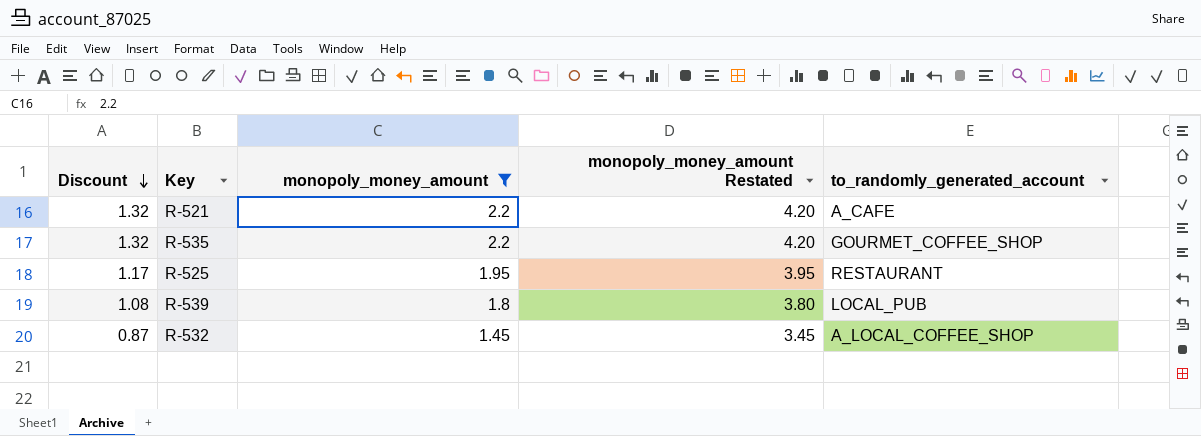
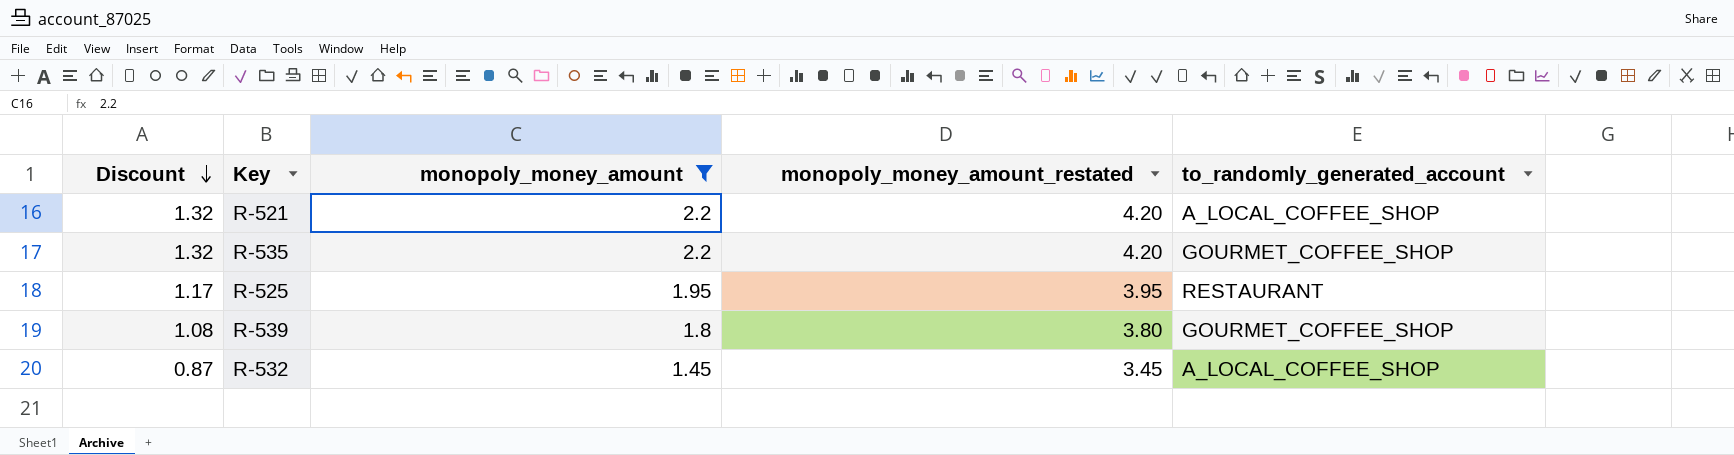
column name: monopoly_money_amount Restated -> monopoly_money_amount_restated
R-521 | to_randomly_generated_account: A_CAFE -> A_LOCAL_COFFEE_SHOP
R-539 | to_randomly_generated_account: LOCAL_PUB -> GOURMET_COFFEE_SHOP

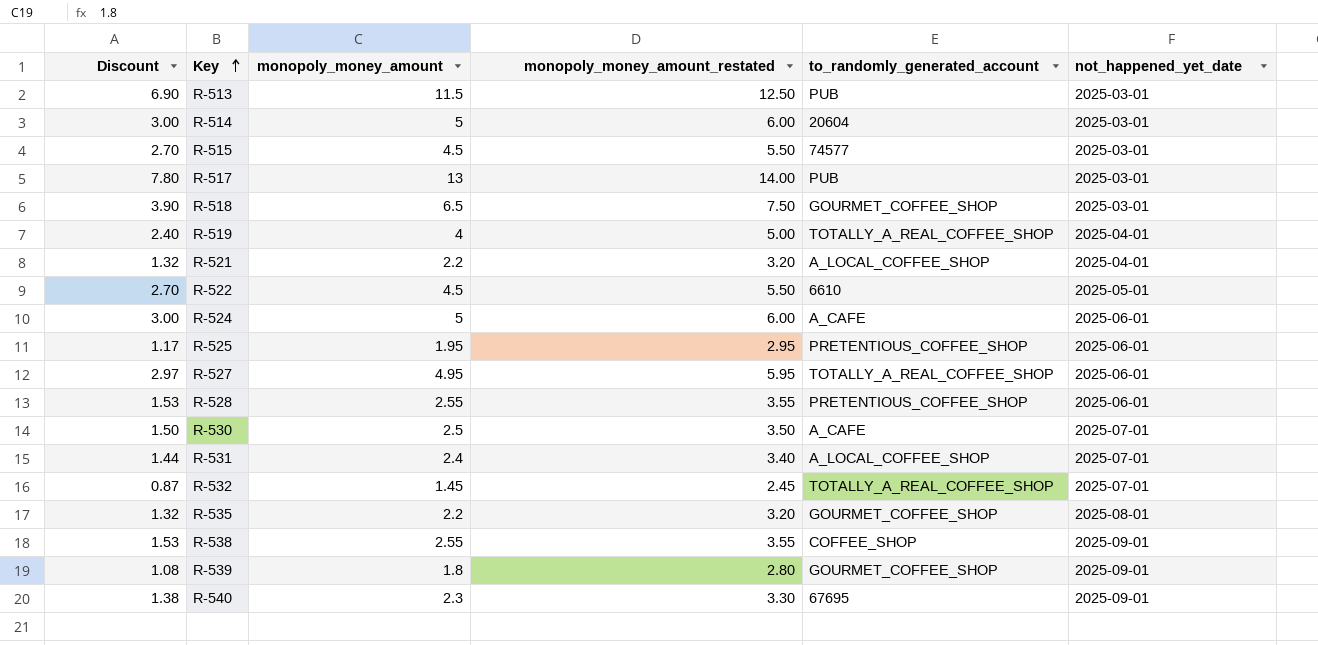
filter: monopoly_money_amount <= 2.2 -> none
row order: Discount descending -> Key ascending
column monopoly_money_amount_restated | formula: [monopoly_money_amount] + 2 -> [monopoly_money_amount] + 1
column not_happened_yet_date | position: none -> 6
R-525 | to_randomly_generated_account: RESTAURANT -> PRETENTIOUS_COFFEE_SHOP
R-532 | to_randomly_generated_account: A_LOCAL_COFFEE_SHOP -> TOTALLY_A_REAL_COFFEE_SHOP

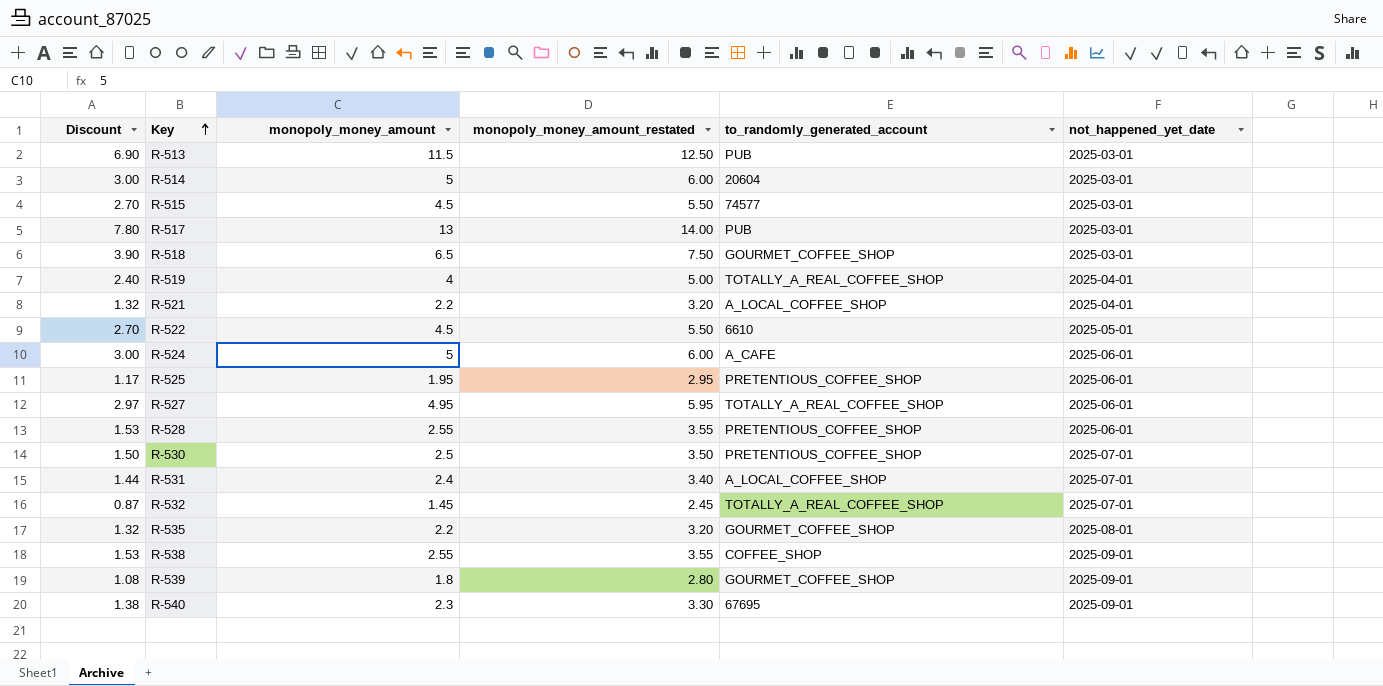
R-530 | to_randomly_generated_account: A_CAFE -> PRETENTIOUS_COFFEE_SHOP

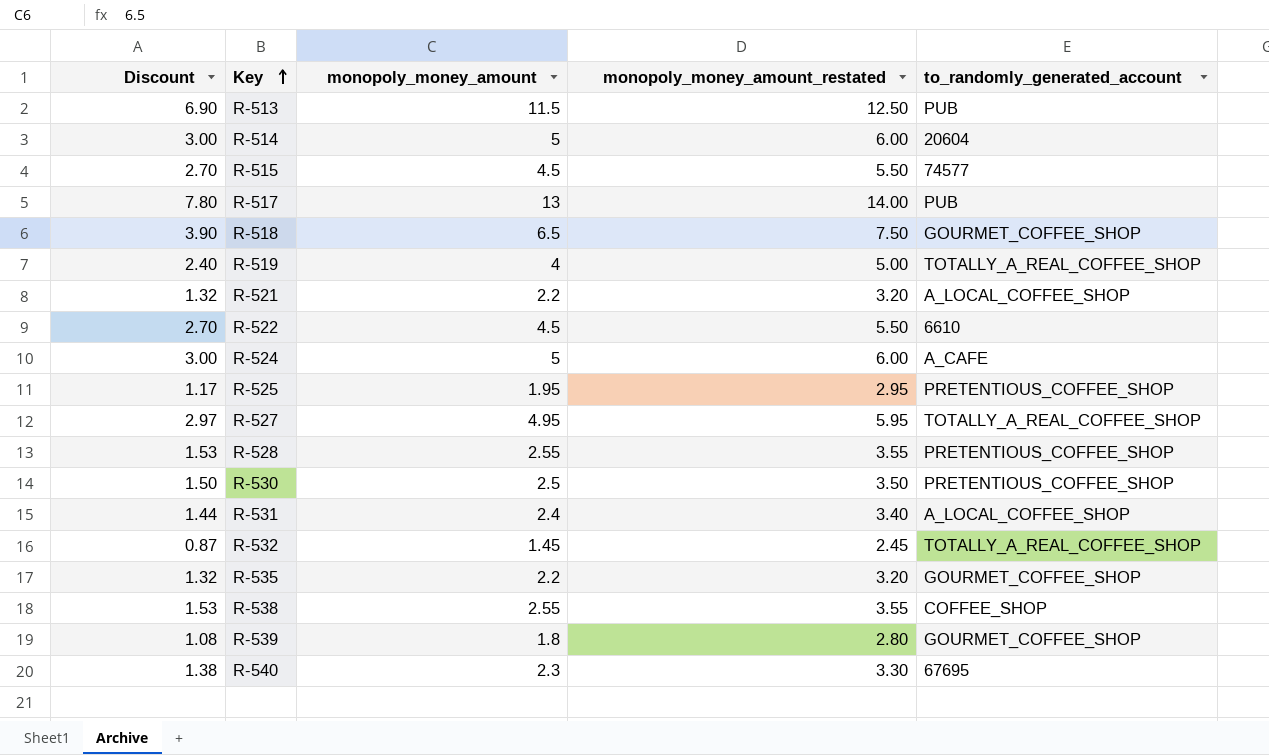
column not_happened_yet_date | position: 6 -> none

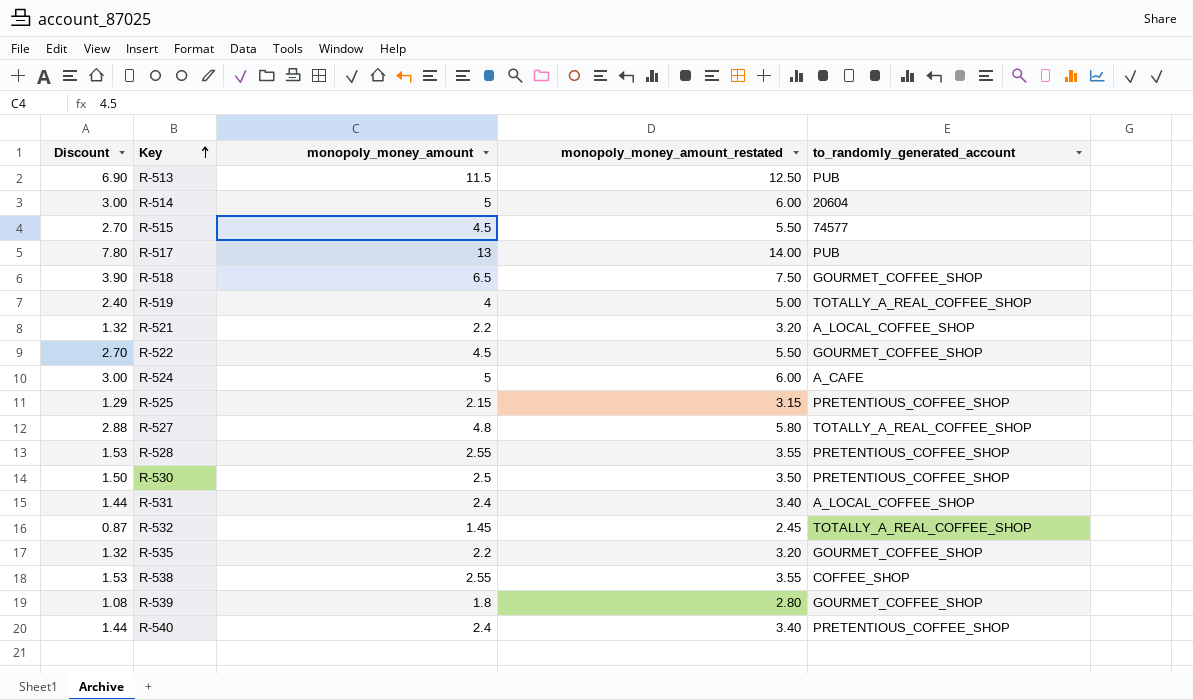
R-522 | to_randomly_generated_account: 6610 -> GOURMET_COFFEE_SHOP
R-525 | Discount: 1.17 -> 1.29
R-525 | monopoly_money_amount: 1.95 -> 2.15
R-525 | monopoly_money_amount_restated: 2.95 -> 3.15
R-527 | Discount: 2.97 -> 2.88
R-527 | monopoly_money_amount: 4.95 -> 4.8
R-527 | monopoly_money_amount_restated: 5.95 -> 5.80
R-540 | Discount: 1.38 -> 1.44
R-540 | monopoly_money_amount: 2.3 -> 2.4
R-540 | monopoly_money_amount_restated: 3.30 -> 3.40
R-540 | to_randomly_generated_account: 67695 -> PRETENTIOUS_COFFEE_SHOP

